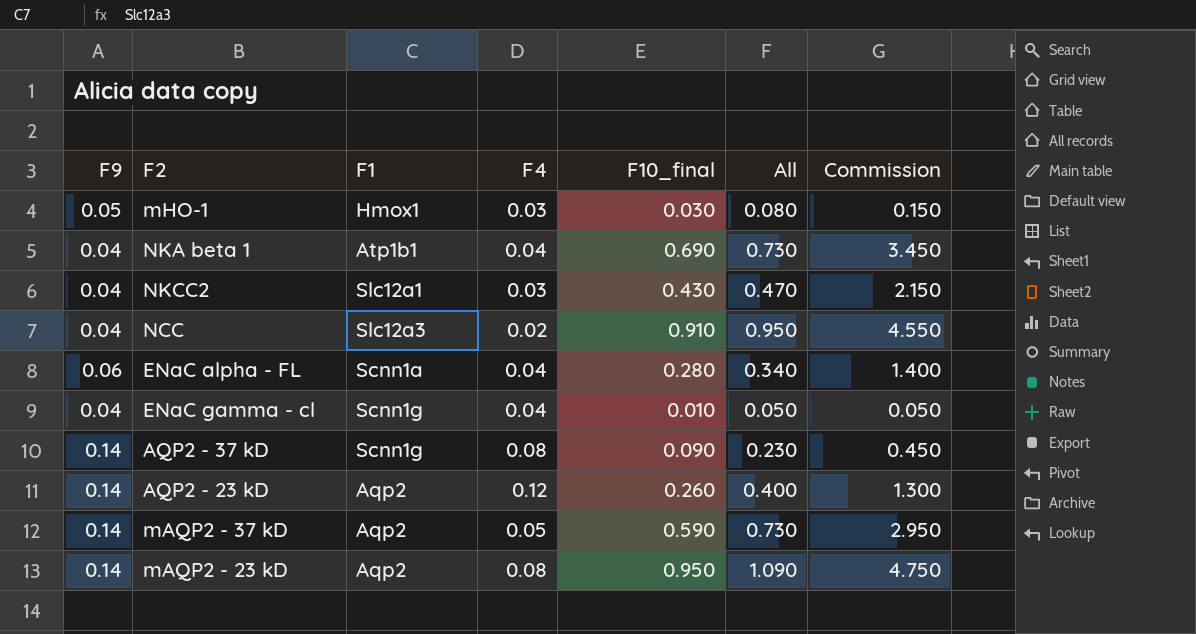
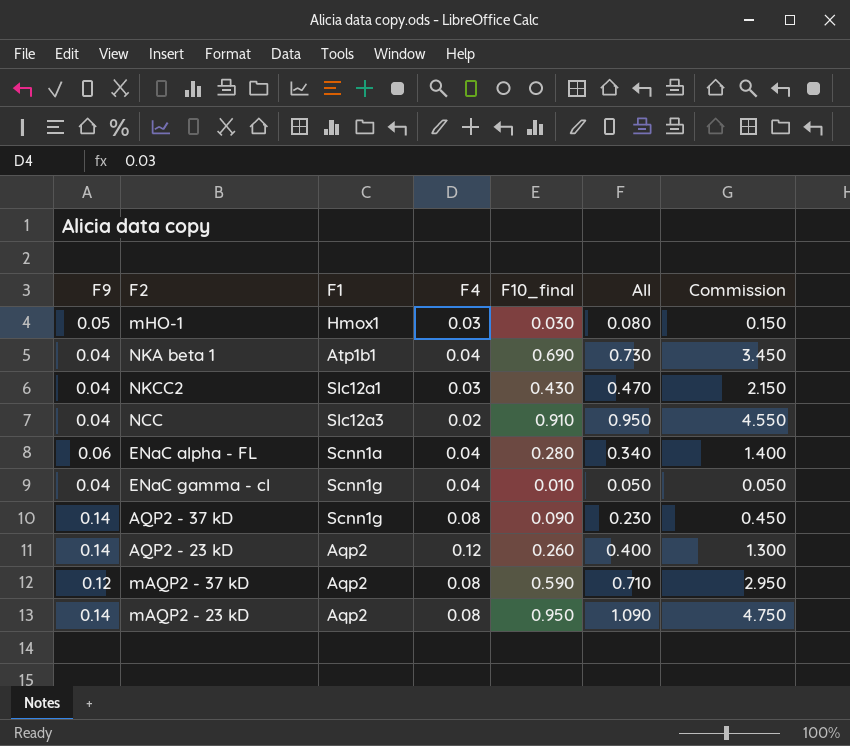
mAQP2 - 37 kD | F9: 0.14 -> 0.12
mAQP2 - 37 kD | F4: 0.05 -> 0.08
mAQP2 - 37 kD | All: 0.730 -> 0.710

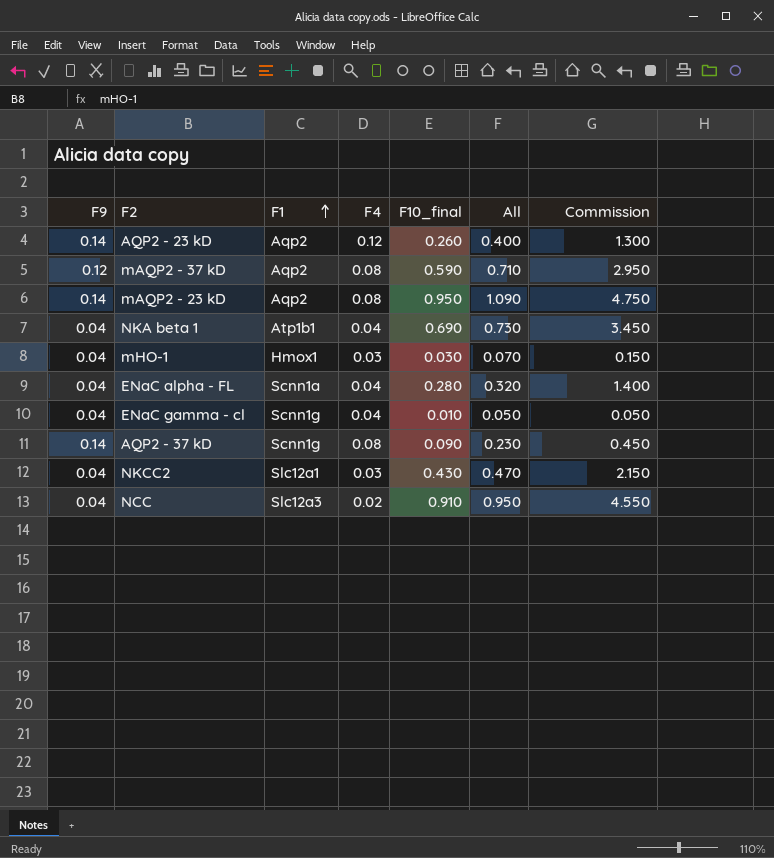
row order: none -> F1 ascending
mHO-1 | F9: 0.05 -> 0.04
mHO-1 | All: 0.080 -> 0.070
ENaC alpha - FL | F9: 0.06 -> 0.04
ENaC alpha - FL | All: 0.340 -> 0.320

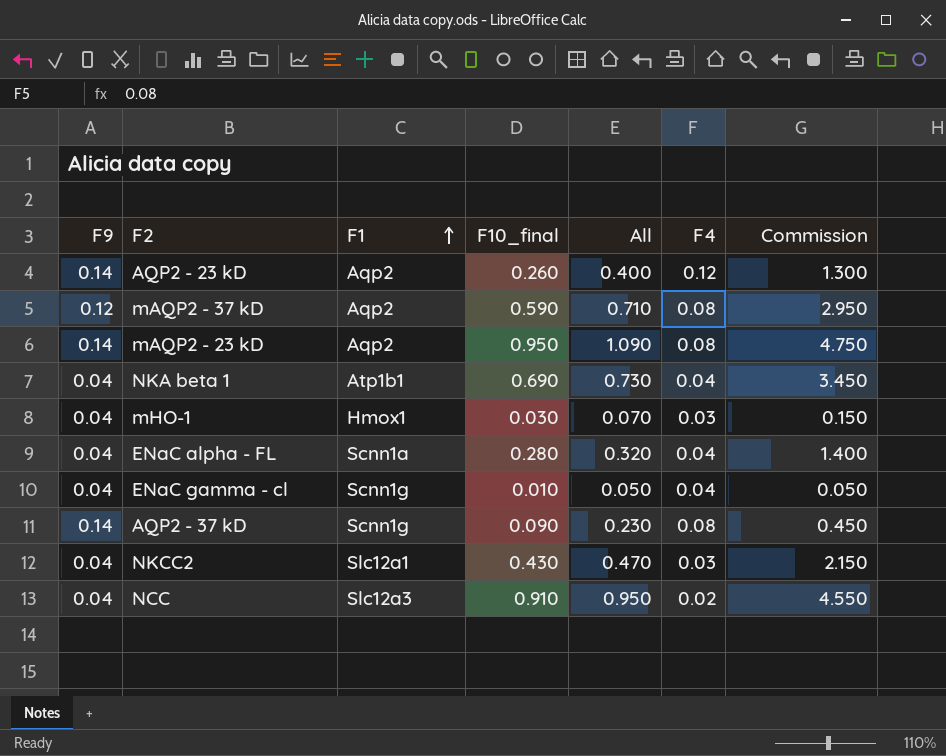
column F4 | position: 4 -> 6

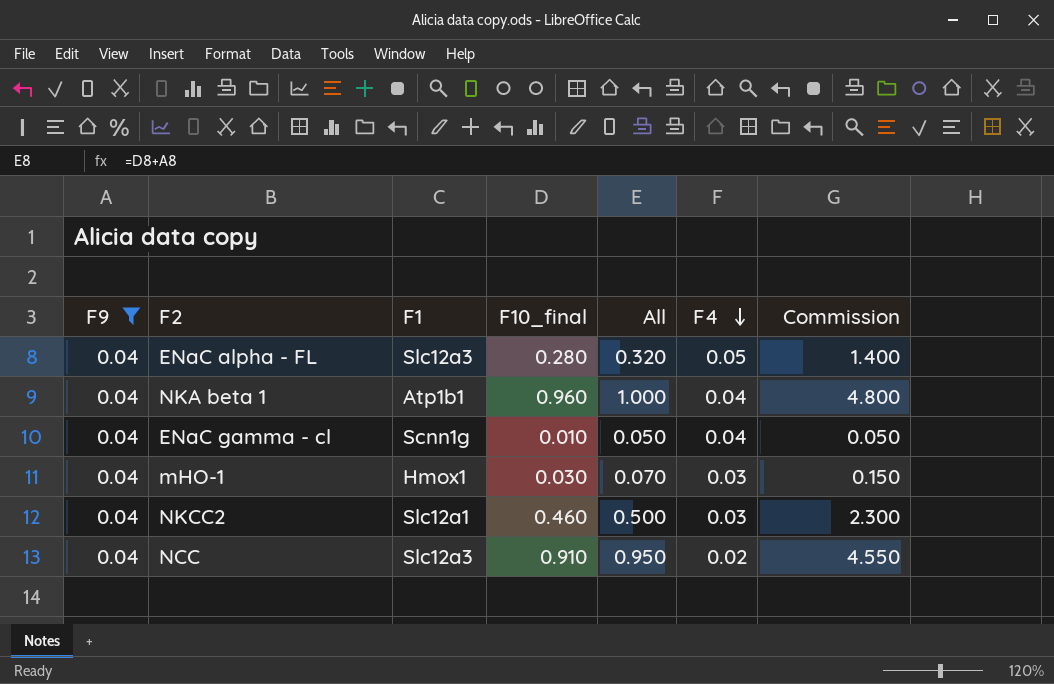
filter: none -> F9 = 0.04
row order: F1 ascending -> F4 descending
ENaC alpha - FL | F1: Scnn1a -> Slc12a3
ENaC alpha - FL | F4: 0.04 -> 0.05
NKA beta 1 | F10_final: 0.690 -> 0.960
NKA beta 1 | All: 0.730 -> 1.000
NKA beta 1 | Commission: 3.450 -> 4.800
NKCC2 | F10_final: 0.430 -> 0.460
NKCC2 | All: 0.470 -> 0.500
NKCC2 | Commission: 2.150 -> 2.300

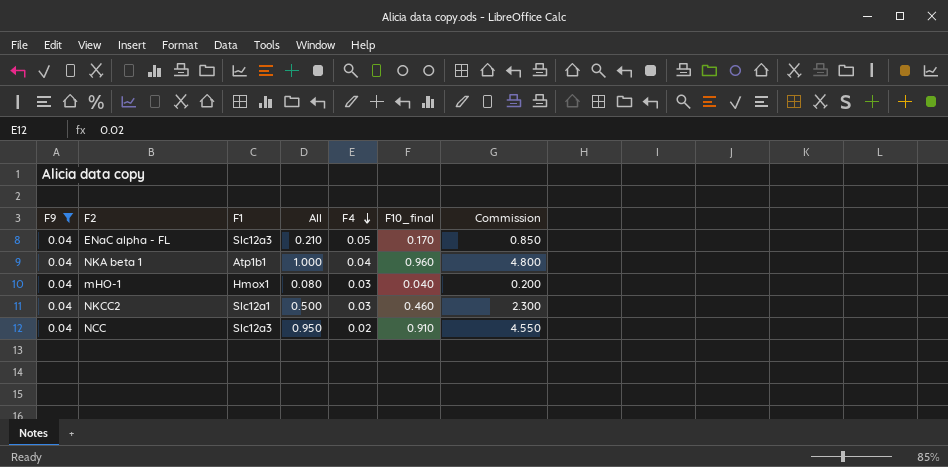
column F10_final | position: 4 -> 6
row ENaC gamma - cl: 0.04 | Scnn1g | 0.010 | 0.050 | 0.04 | 0.050 -> none
ENaC alpha - FL | All: 0.320 -> 0.210
ENaC alpha - FL | F10_final: 0.280 -> 0.170
ENaC alpha - FL | Commission: 1.400 -> 0.850
mHO-1 | All: 0.070 -> 0.080
mHO-1 | F10_final: 0.030 -> 0.040
mHO-1 | Commission: 0.150 -> 0.200

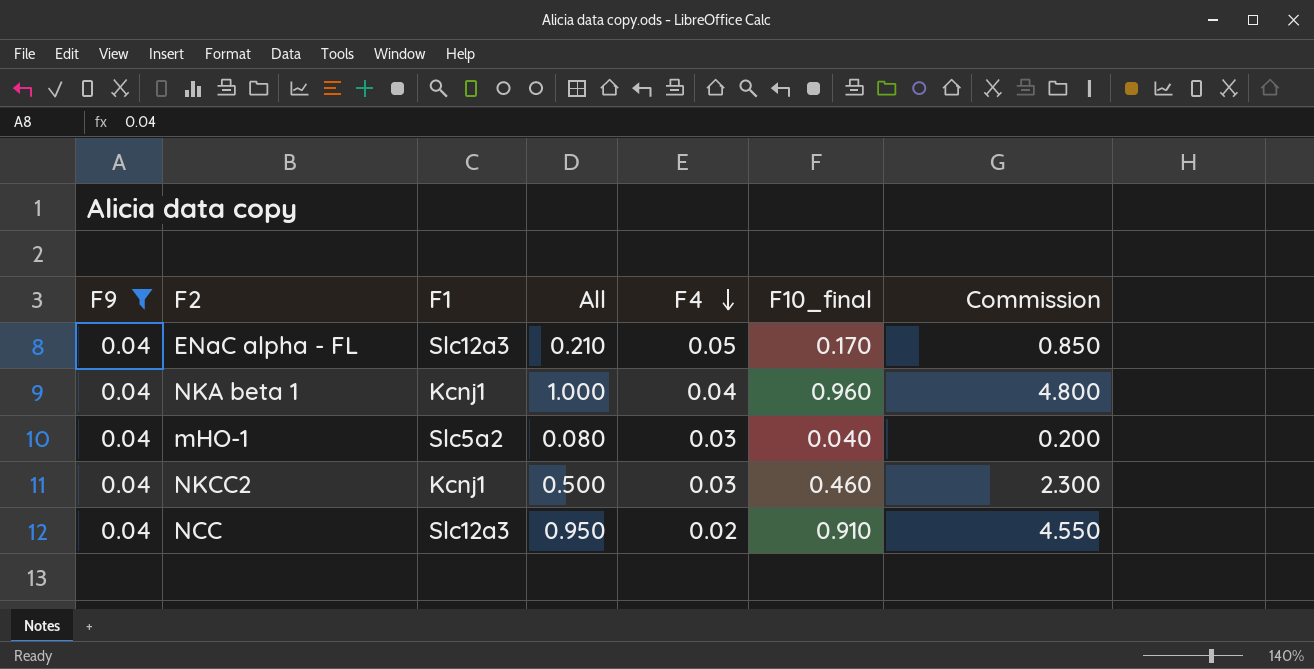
NKA beta 1 | F1: Atp1b1 -> Kcnj1
mHO-1 | F1: Hmox1 -> Slc5a2
NKCC2 | F1: Slc12a1 -> Kcnj1

